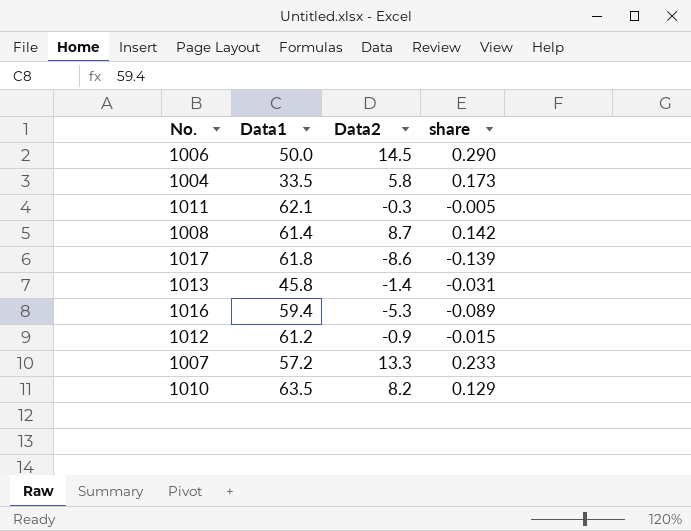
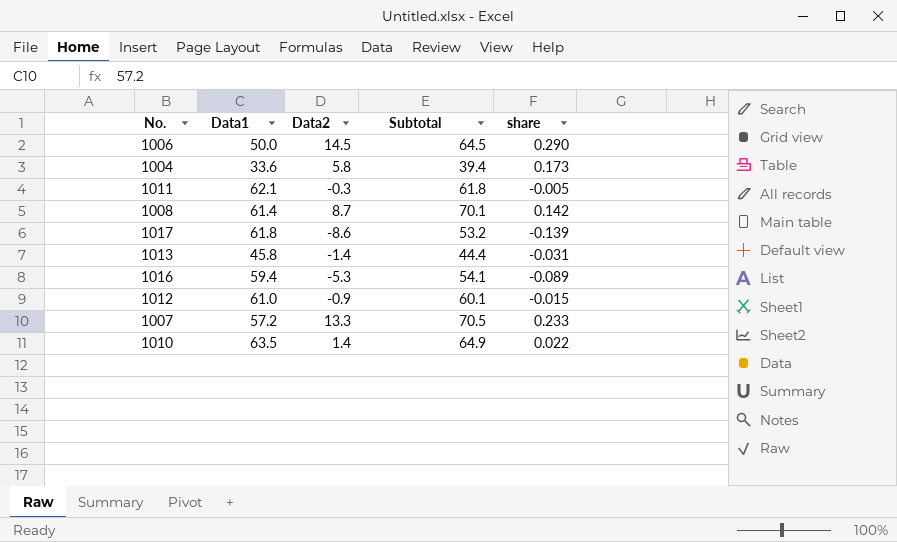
column Subtotal | formula: none -> [Data1] + [Data2]
1004 | Data1: 33.5 -> 33.6
1012 | Data1: 61.2 -> 61.0
1010 | Data2: 8.2 -> 1.4
1010 | share: 0.129 -> 0.022

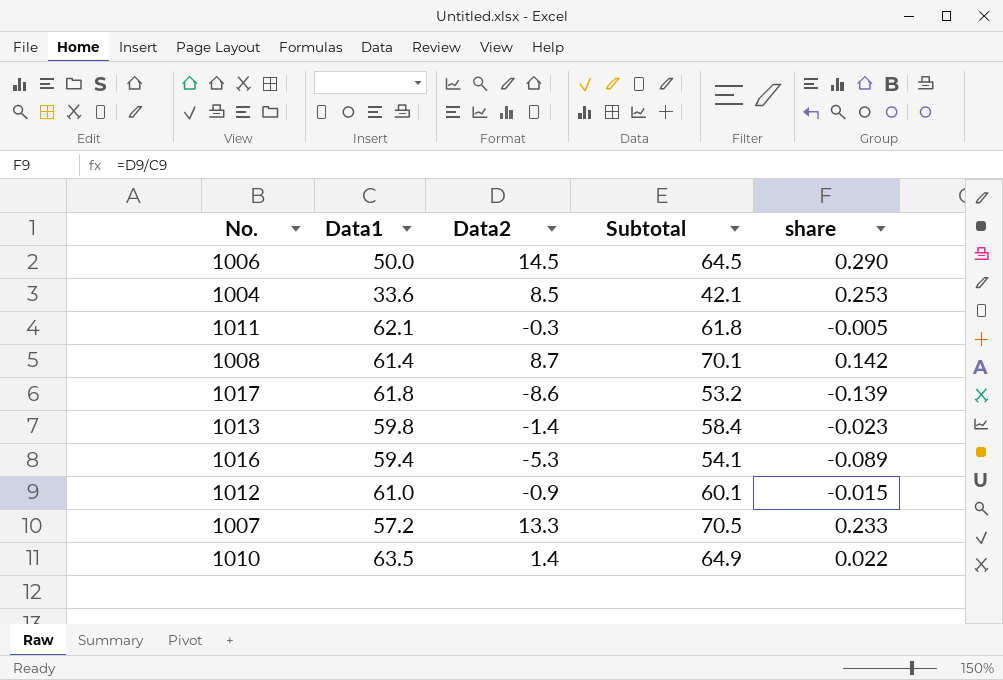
1004 | Data2: 5.8 -> 8.5
1004 | Subtotal: 39.4 -> 42.1
1004 | share: 0.173 -> 0.253
1013 | Data1: 45.8 -> 59.8
1013 | Subtotal: 44.4 -> 58.4
1013 | share: -0.031 -> -0.023

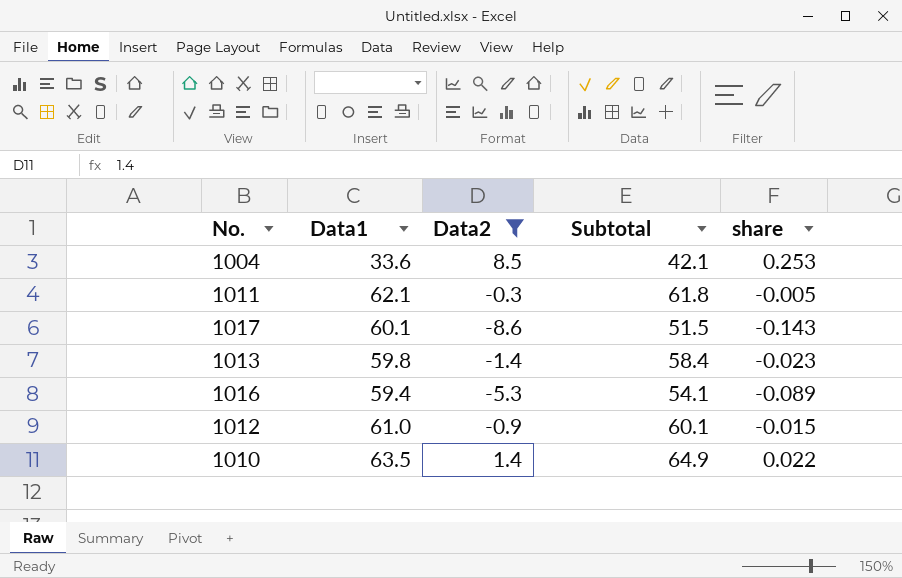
filter: none -> Data2 <= 8.5
1017 | Data1: 61.8 -> 60.1
1017 | Subtotal: 53.2 -> 51.5
1017 | share: -0.139 -> -0.143

